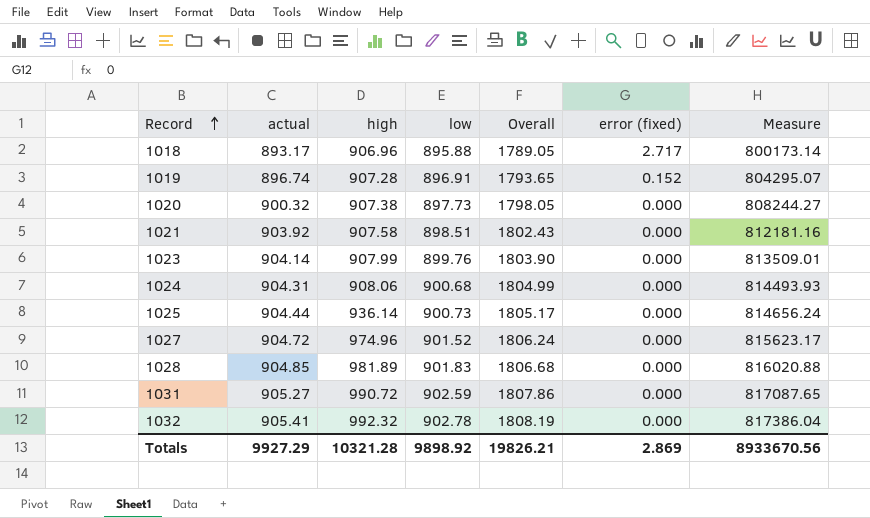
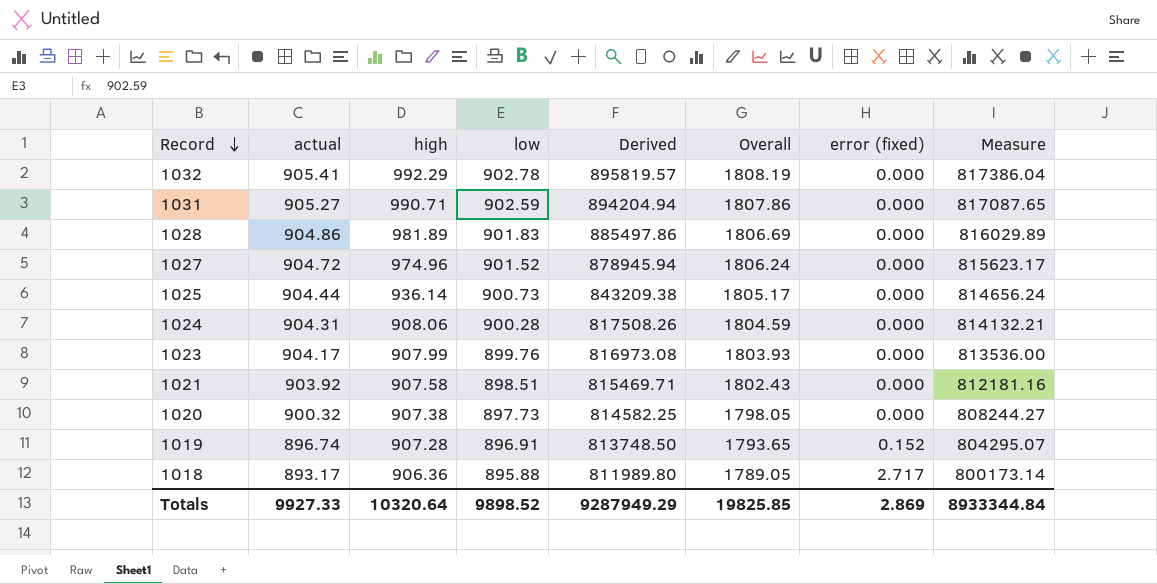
row order: Record ascending -> Record descending
column Derived | formula: none -> [high] * [low]
1032 | high: 992.32 -> 992.29
1031 | high: 990.72 -> 990.71
1028 | actual: 904.85 -> 904.86
1028 | Overall: 1806.68 -> 1806.69
1028 | Measure: 816020.88 -> 816029.89
1024 | low: 900.68 -> 900.28
1024 | Overall: 1804.99 -> 1804.59
1024 | Measure: 814493.93 -> 814132.21
1023 | actual: 904.14 -> 904.17
1023 | Overall: 1803.90 -> 1803.93
1023 | Measure: 813509.01 -> 813536.00
1018 | high: 906.96 -> 906.36
Totals | actual: 9927.29 -> 9927.33
Totals | high: 10321.28 -> 10320.64
Totals | low: 9898.92 -> 9898.52
Totals | Overall: 19826.21 -> 19825.85
Totals | Measure: 8933670.56 -> 8933344.84

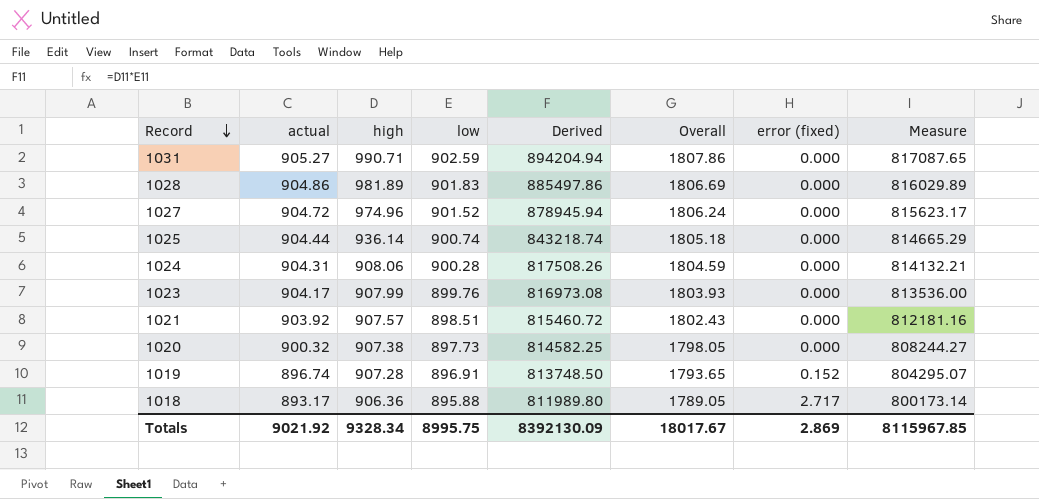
row 1032: 905.41 | 992.29 | 902.78 | 895819.57 | 1808.19 | 0.000 | 817386.04 -> none
1025 | low: 900.73 -> 900.74
1025 | Derived: 843209.38 -> 843218.74
1025 | Overall: 1805.17 -> 1805.18
1025 | Measure: 814656.24 -> 814665.29
1021 | high: 907.58 -> 907.57
1021 | Derived: 815469.71 -> 815460.72
Totals | actual: 9927.33 -> 9021.92
Totals | high: 10320.64 -> 9328.34
Totals | low: 9898.52 -> 8995.75
Totals | Derived: 9287949.29 -> 8392130.09
Totals | Overall: 19825.85 -> 18017.67
Totals | Measure: 8933344.84 -> 8115967.85

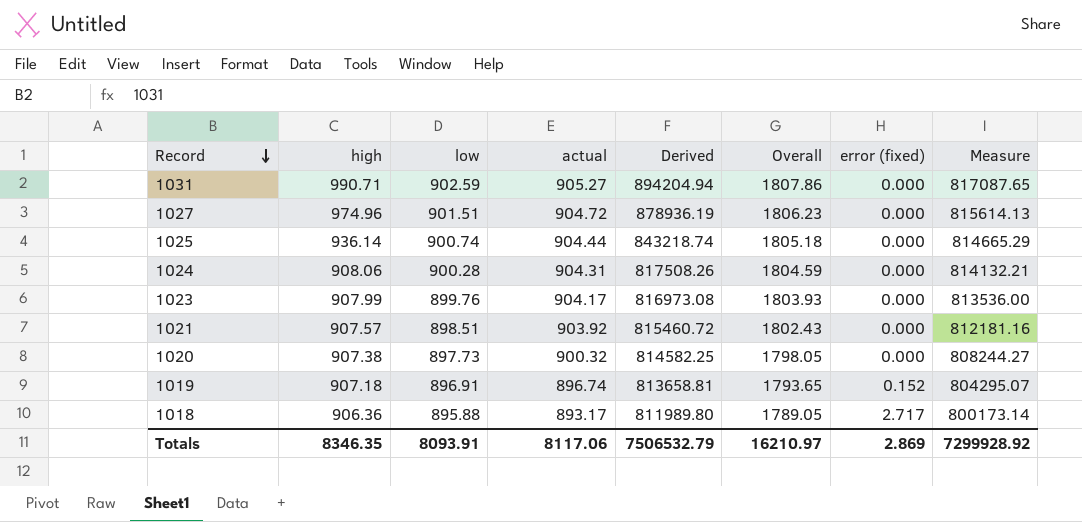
column actual | position: 2 -> 4
row 1028: 904.86 | 981.89 | 901.83 | 885497.86 | 1806.69 | 0.000 | 816029.89 -> none
1027 | low: 901.52 -> 901.51
1027 | Derived: 878945.94 -> 878936.19
1027 | Overall: 1806.24 -> 1806.23
1027 | Measure: 815623.17 -> 815614.13
1019 | high: 907.28 -> 907.18
1019 | Derived: 813748.50 -> 813658.81
Totals | high: 9328.34 -> 8346.35
Totals | low: 8995.75 -> 8093.91
Totals | actual: 9021.92 -> 8117.06
Totals | Derived: 8392130.09 -> 7506532.79
Totals | Overall: 18017.67 -> 16210.97
Totals | Measure: 8115967.85 -> 7299928.92

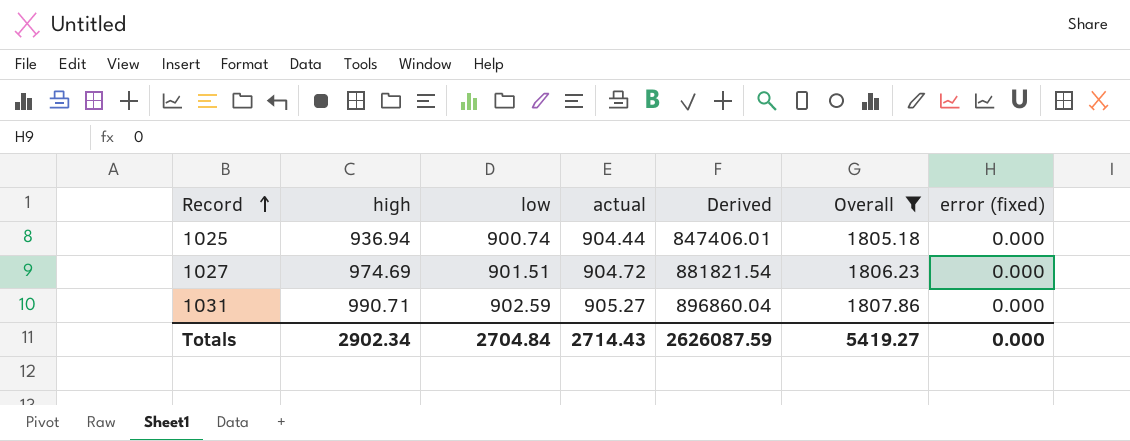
filter: none -> Overall >= 1805.18
row order: Record descending -> Record ascending
column Measure | formula: [low] * [actual] -> none
column Derived | formula: [high] * [low] -> [high] * [actual]
1025 | high: 936.14 -> 936.94
1027 | high: 974.96 -> 974.69
Totals | high: 8346.35 -> 2902.34
Totals | low: 8093.91 -> 2704.84
Totals | actual: 8117.06 -> 2714.43
Totals | Derived: 7506532.79 -> 2626087.59
Totals | Overall: 16210.97 -> 5419.27
Totals | error (fixed): 2.869 -> 0.000

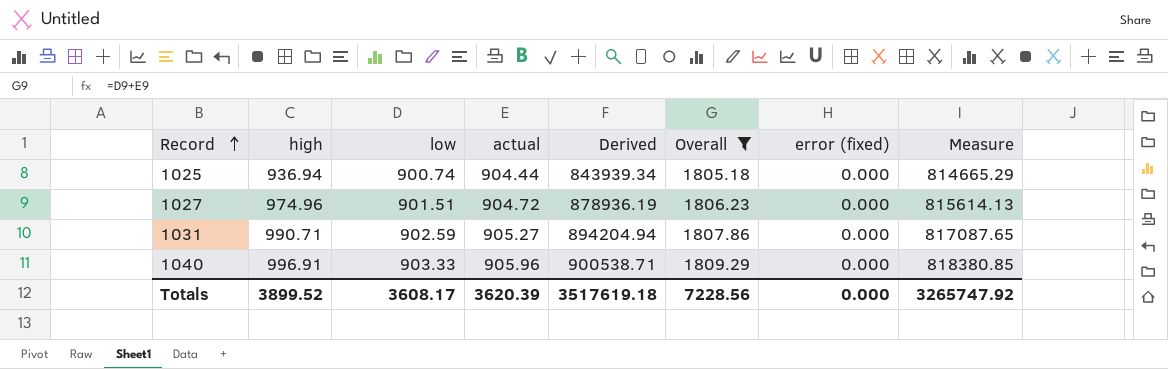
column Derived | formula: [high] * [actual] -> [high] * [low]
column Measure | formula: none -> [low] * [actual]
1027 | high: 974.69 -> 974.96
row 1040: none -> 996.91 | 903.33 | 905.96 | 900538.71 | 1809.29 | 0.000 | 818380.85
Totals | high: 2902.34 -> 3899.52
Totals | low: 2704.84 -> 3608.17
Totals | actual: 2714.43 -> 3620.39
Totals | Derived: 2626087.59 -> 3517619.18
Totals | Overall: 5419.27 -> 7228.56

